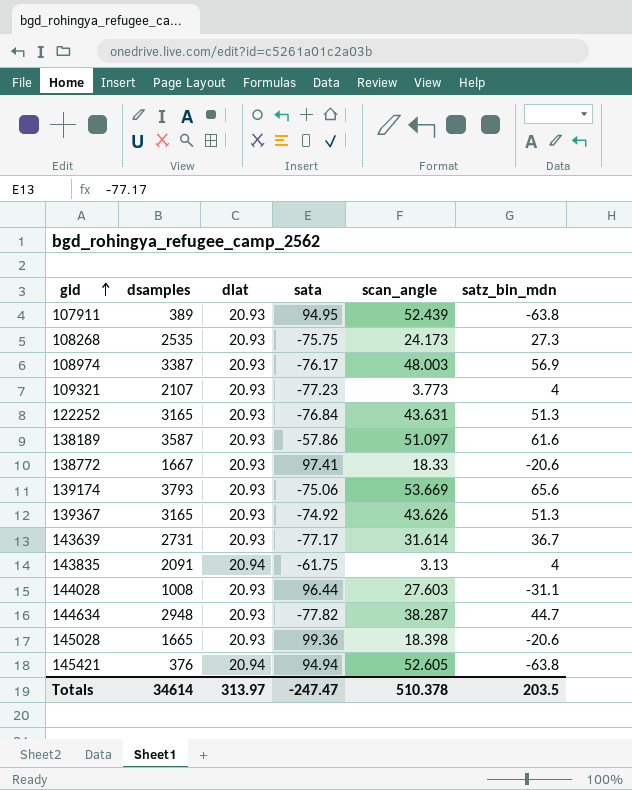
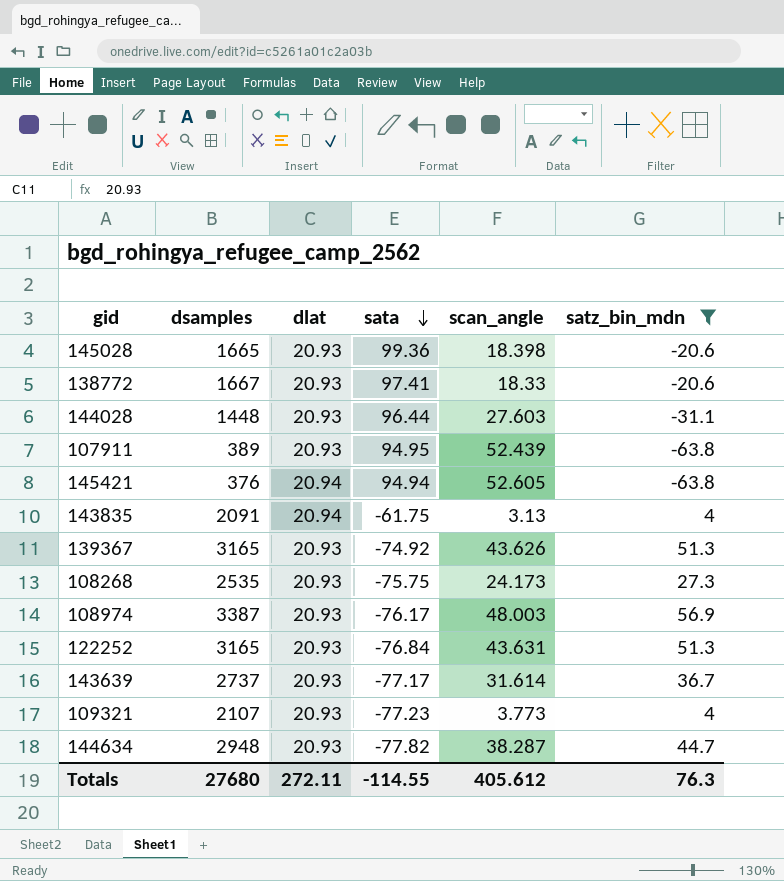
filter: none -> satz_bin_mdn <= 56.9
row order: gid ascending -> sata descending
144028 | dsamples: 1008 -> 1448
143639 | dsamples: 2731 -> 2737
Totals | dsamples: 34614 -> 27680
Totals | dlat: 313.97 -> 272.11
Totals | sata: -247.47 -> -114.55
Totals | scan_angle: 510.378 -> 405.612
Totals | satz_bin_mdn: 203.5 -> 76.3

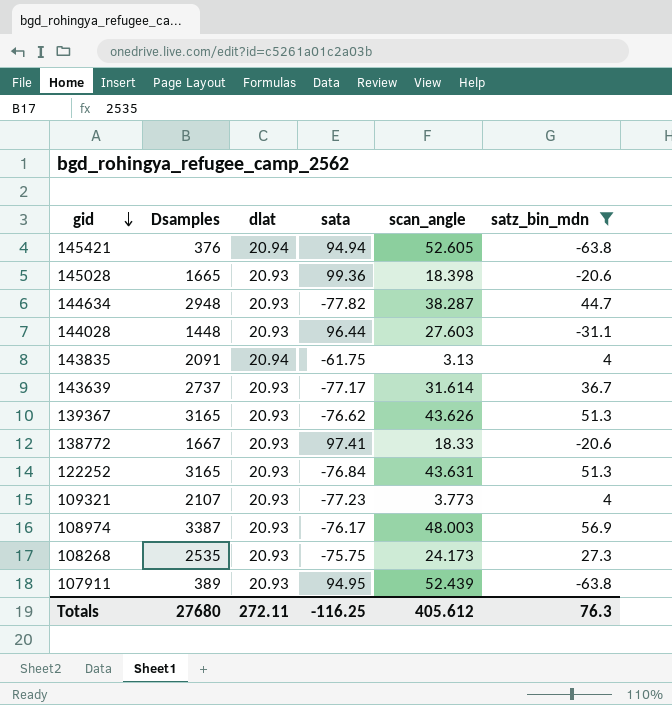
row order: sata descending -> gid descending
column name: dsamples -> Dsamples
139367 | sata: -74.92 -> -76.62
Totals | sata: -114.55 -> -116.25

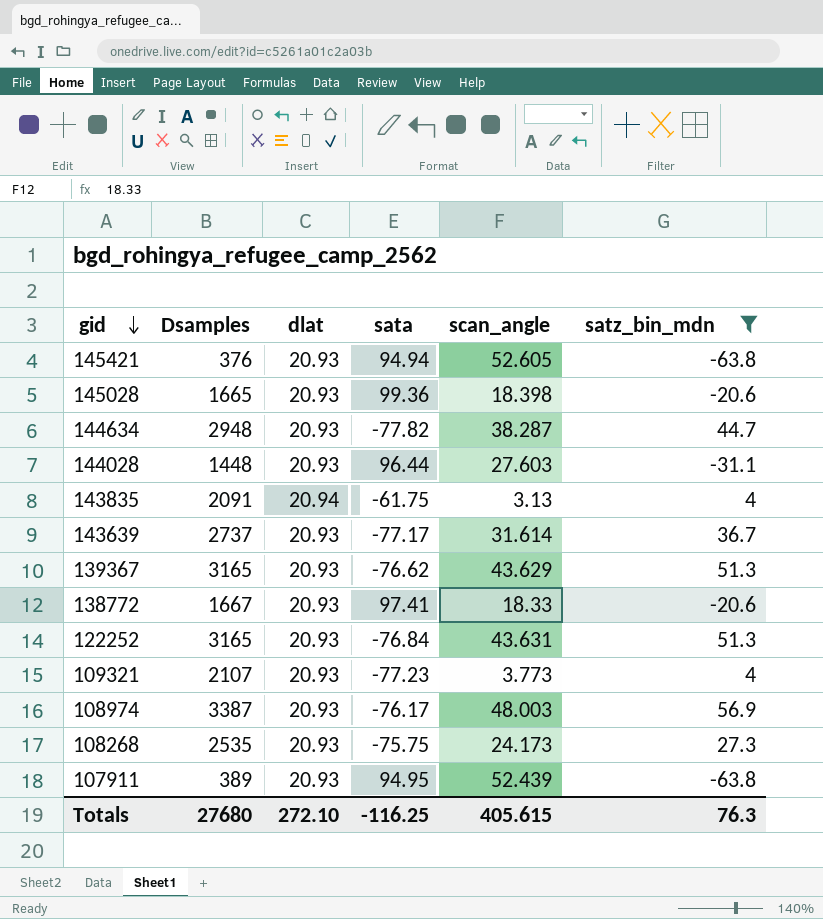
145421 | dlat: 20.94 -> 20.93
139367 | scan_angle: 43.626 -> 43.629
Totals | dlat: 272.11 -> 272.10
Totals | scan_angle: 405.612 -> 405.615

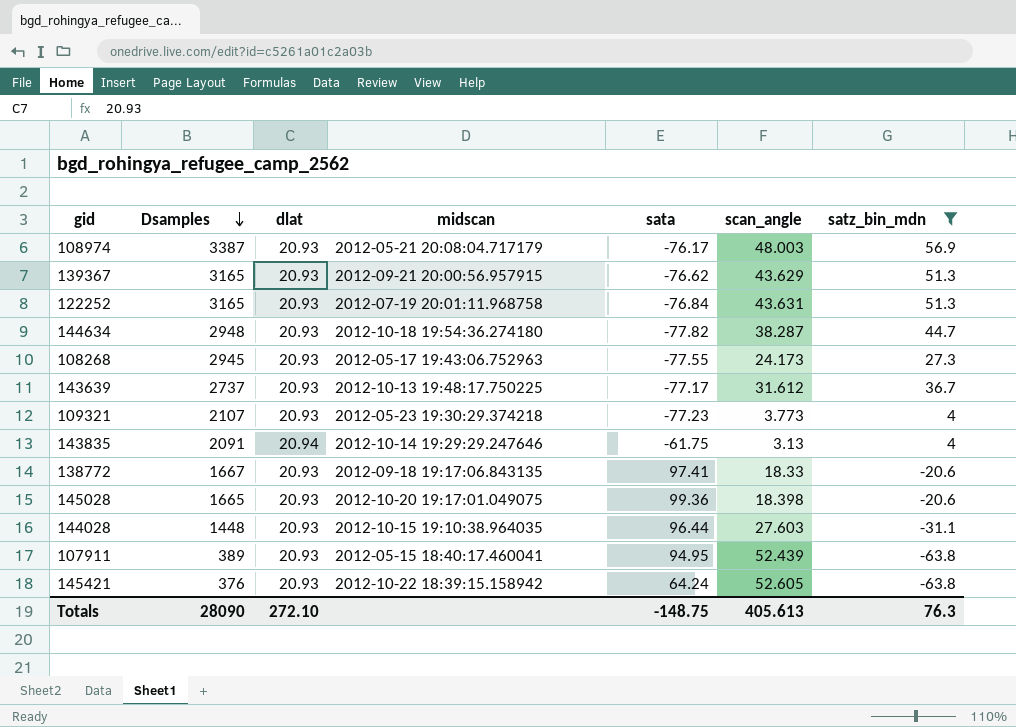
row order: gid descending -> Dsamples descending
column midscan | position: none -> 4
108268 | Dsamples: 2535 -> 2945
108268 | sata: -75.75 -> -77.55
143639 | scan_angle: 31.614 -> 31.612
145421 | sata: 94.94 -> 64.24
Totals | Dsamples: 27680 -> 28090
Totals | sata: -116.25 -> -148.75
Totals | scan_angle: 405.615 -> 405.613

